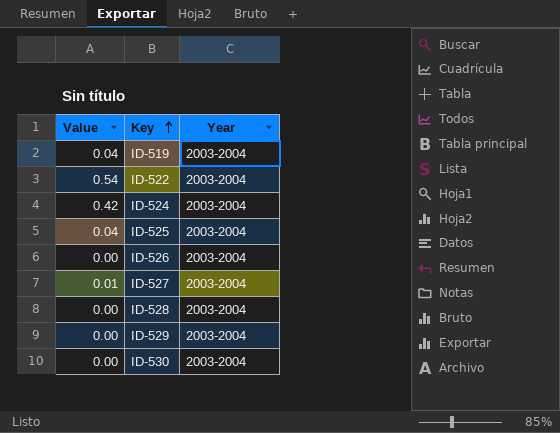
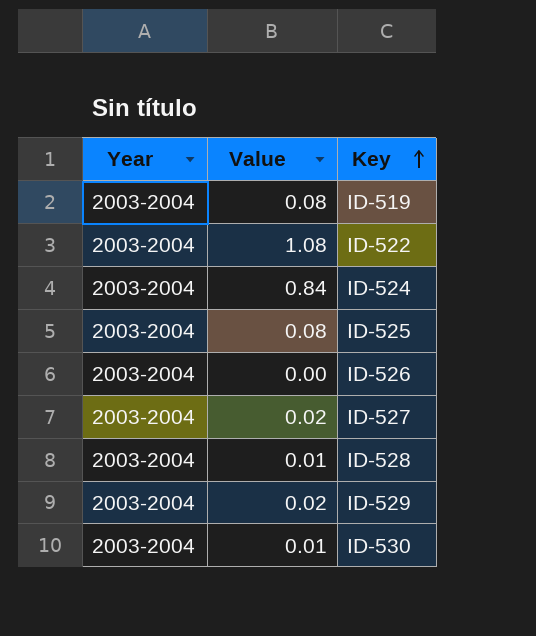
column Year | position: 3 -> 1
ID-519 | Value: 0.04 -> 0.08
ID-522 | Value: 0.54 -> 1.08
ID-524 | Value: 0.42 -> 0.84
ID-525 | Value: 0.04 -> 0.08
ID-527 | Value: 0.01 -> 0.02
ID-528 | Value: 0.00 -> 0.01
ID-529 | Value: 0.00 -> 0.02
ID-530 | Value: 0.00 -> 0.01

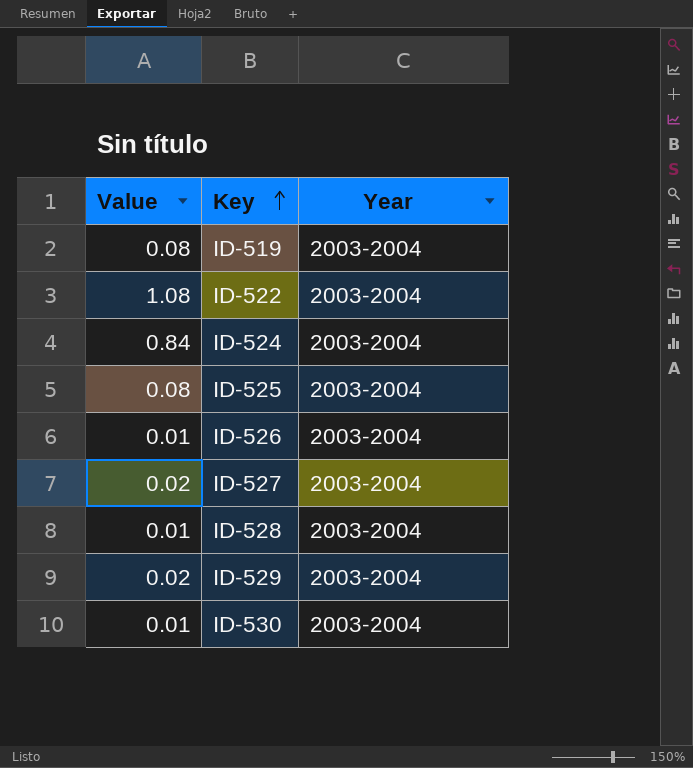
column Year | position: 1 -> 3
ID-526 | Value: 0.00 -> 0.01

